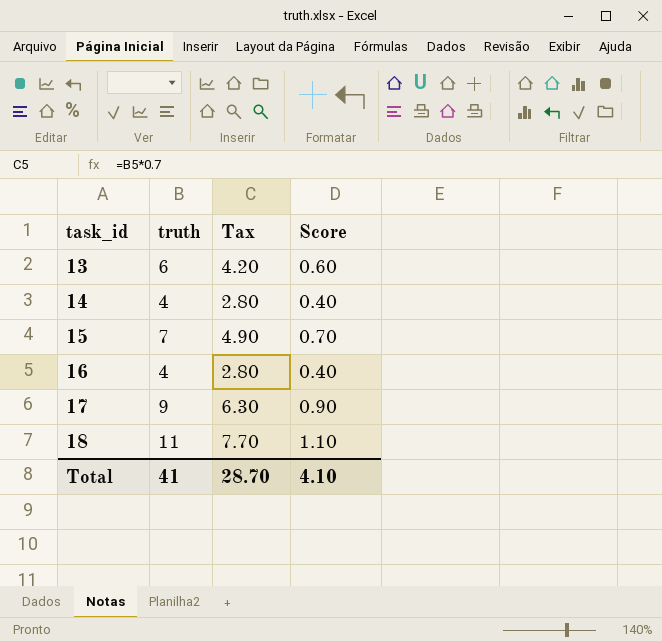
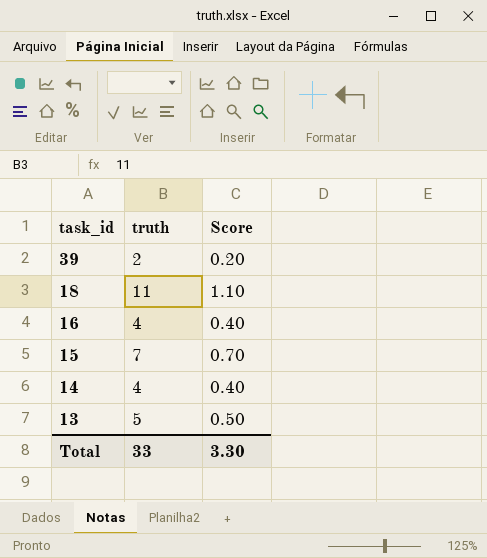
row order: task_id ascending -> task_id descending
column Tax | formula: [truth] * 0.7 -> none
row 17: 9 | 6.30 | 0.90 -> none
row 39: none -> 2 | 0.20
13 | truth: 6 -> 5
13 | Score: 0.60 -> 0.50
Total | truth: 41 -> 33
Total | Score: 4.10 -> 3.30

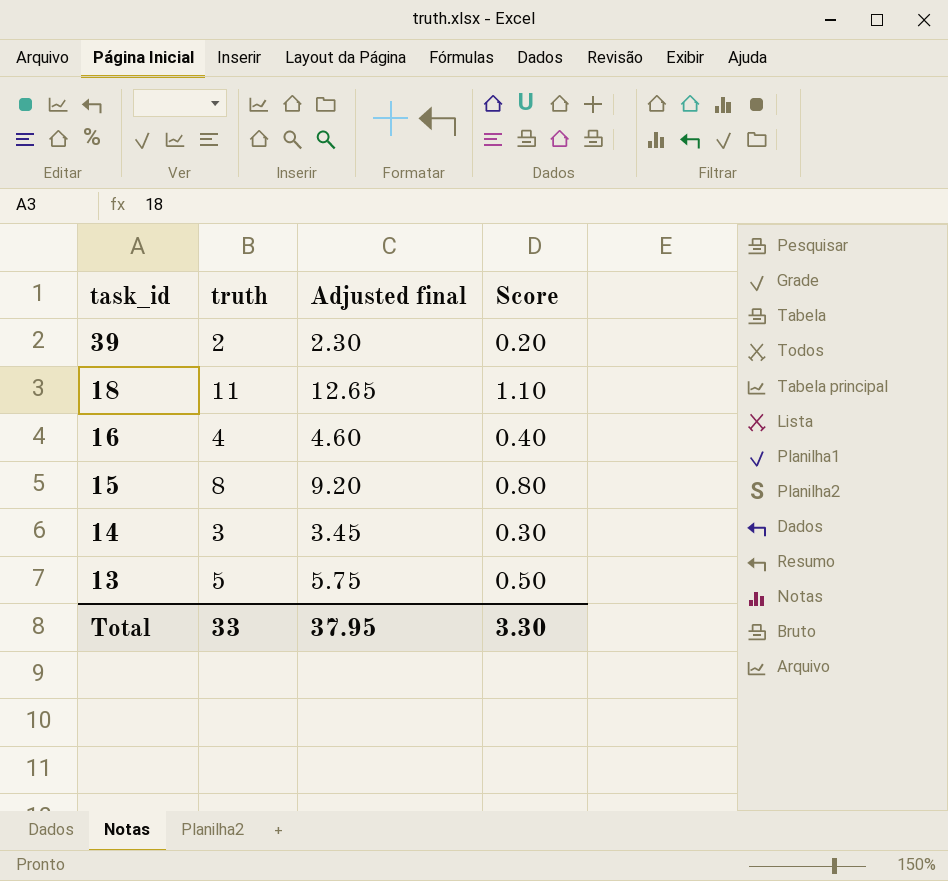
column Adjusted final | formula: none -> [truth] * 1.15
15 | truth: 7 -> 8
15 | Score: 0.70 -> 0.80
14 | truth: 4 -> 3
14 | Score: 0.40 -> 0.30

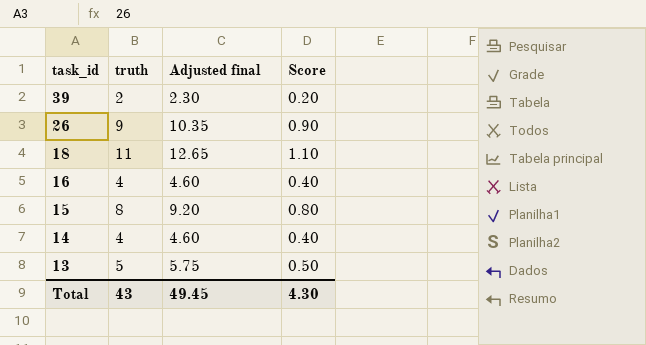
row 26: none -> 9 | 10.35 | 0.90
14 | truth: 3 -> 4
14 | Adjusted final: 3.45 -> 4.60
14 | Score: 0.30 -> 0.40
Total | truth: 33 -> 43
Total | Adjusted final: 37.95 -> 49.45
Total | Score: 3.30 -> 4.30

